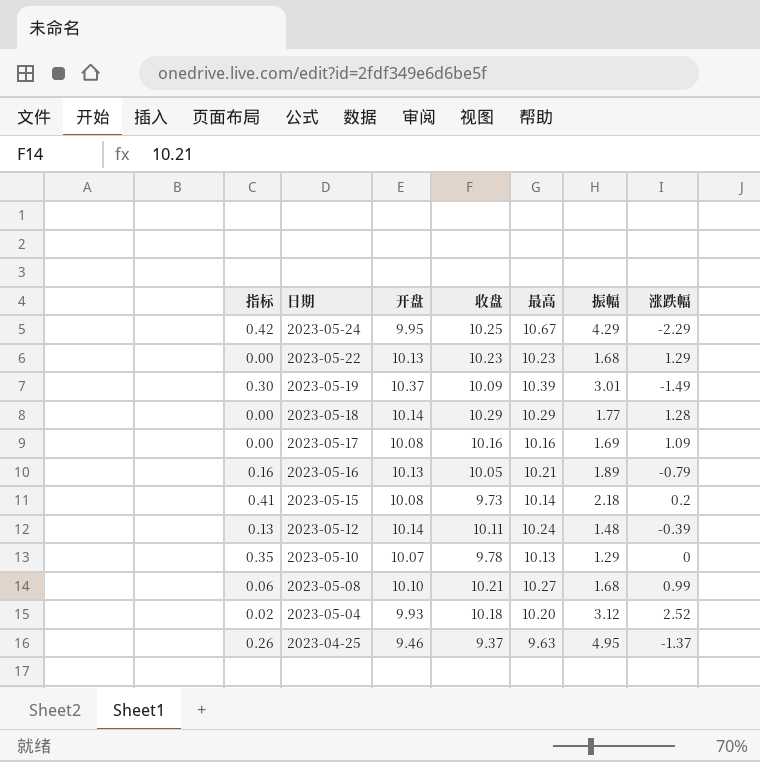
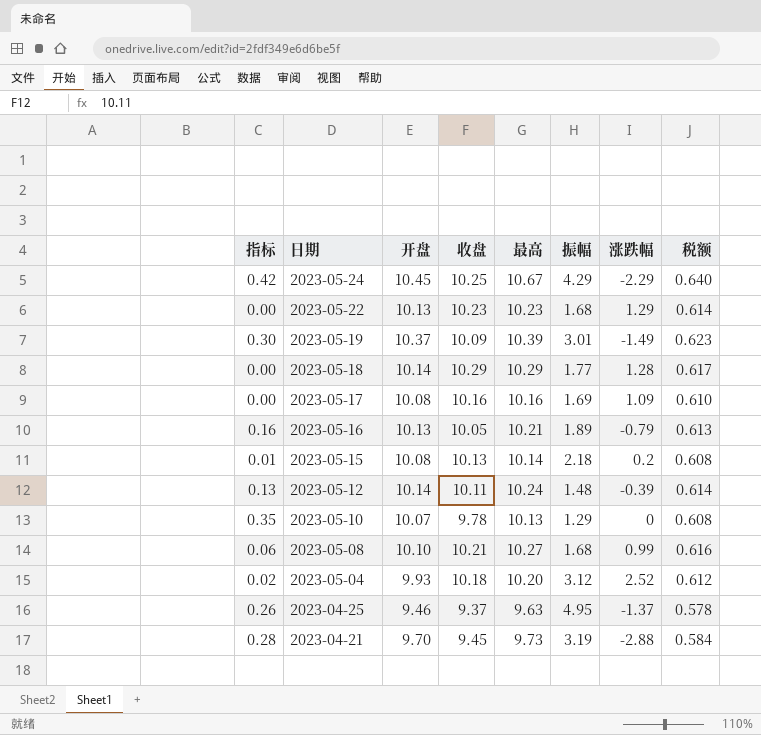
column 税额 | formula: none -> [最高] * 0.06
2023-05-24 | 开盘: 9.95 -> 10.45
2023-05-15 | 指标: 0.41 -> 0.01
2023-05-15 | 收盘: 9.73 -> 10.13
row 2023-04-21: none -> 0.28 | 9.70 | 9.45 | 9.73 | 3.19 | -2.88 | 0.584

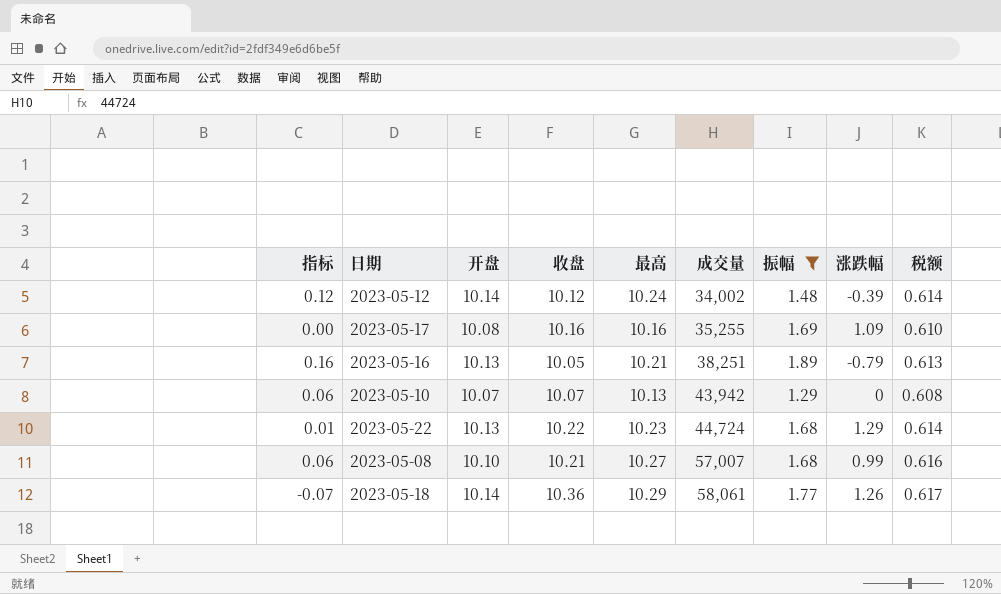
filter: none -> 振幅 <= 1.89
row order: 日期 descending -> 成交量 ascending
column 成交量 | position: none -> 6
2023-05-12 | 指标: 0.13 -> 0.12
2023-05-12 | 收盘: 10.11 -> 10.12
2023-05-10 | 指标: 0.35 -> 0.06
2023-05-10 | 收盘: 9.78 -> 10.07
2023-05-22 | 指标: 0.00 -> 0.01
2023-05-22 | 收盘: 10.23 -> 10.22
2023-05-18 | 指标: 0.00 -> -0.07
2023-05-18 | 收盘: 10.29 -> 10.36
2023-05-18 | 涨跌幅: 1.28 -> 1.26

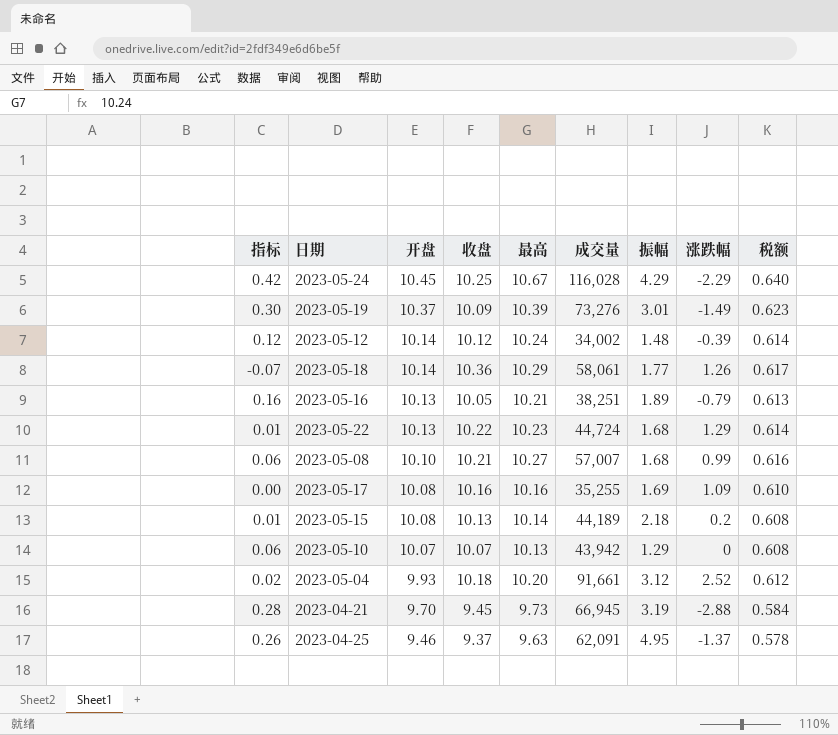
filter: 振幅 <= 1.89 -> none
row order: 成交量 ascending -> 开盘 descending

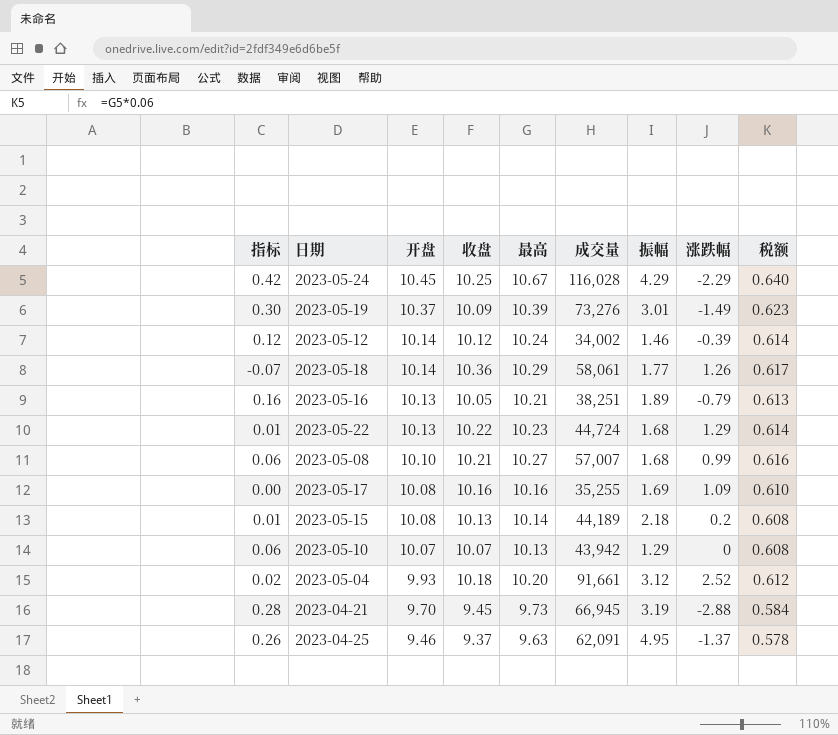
2023-05-12 | 振幅: 1.48 -> 1.46

